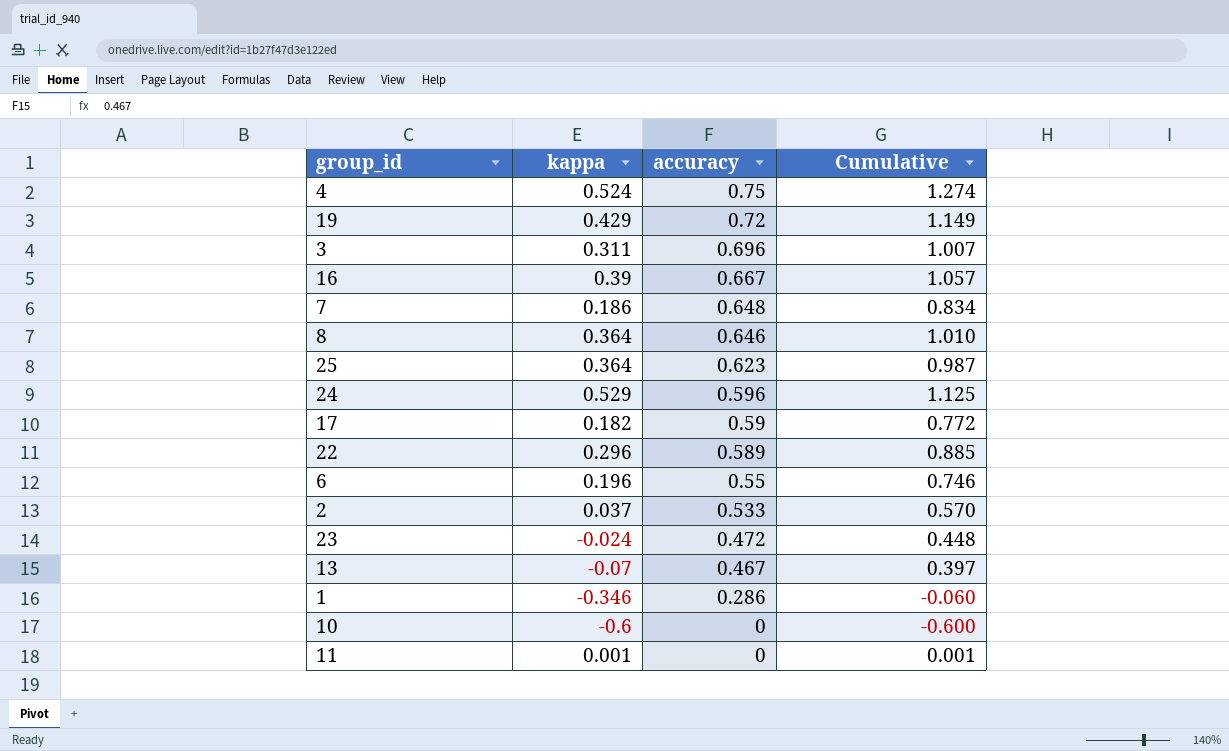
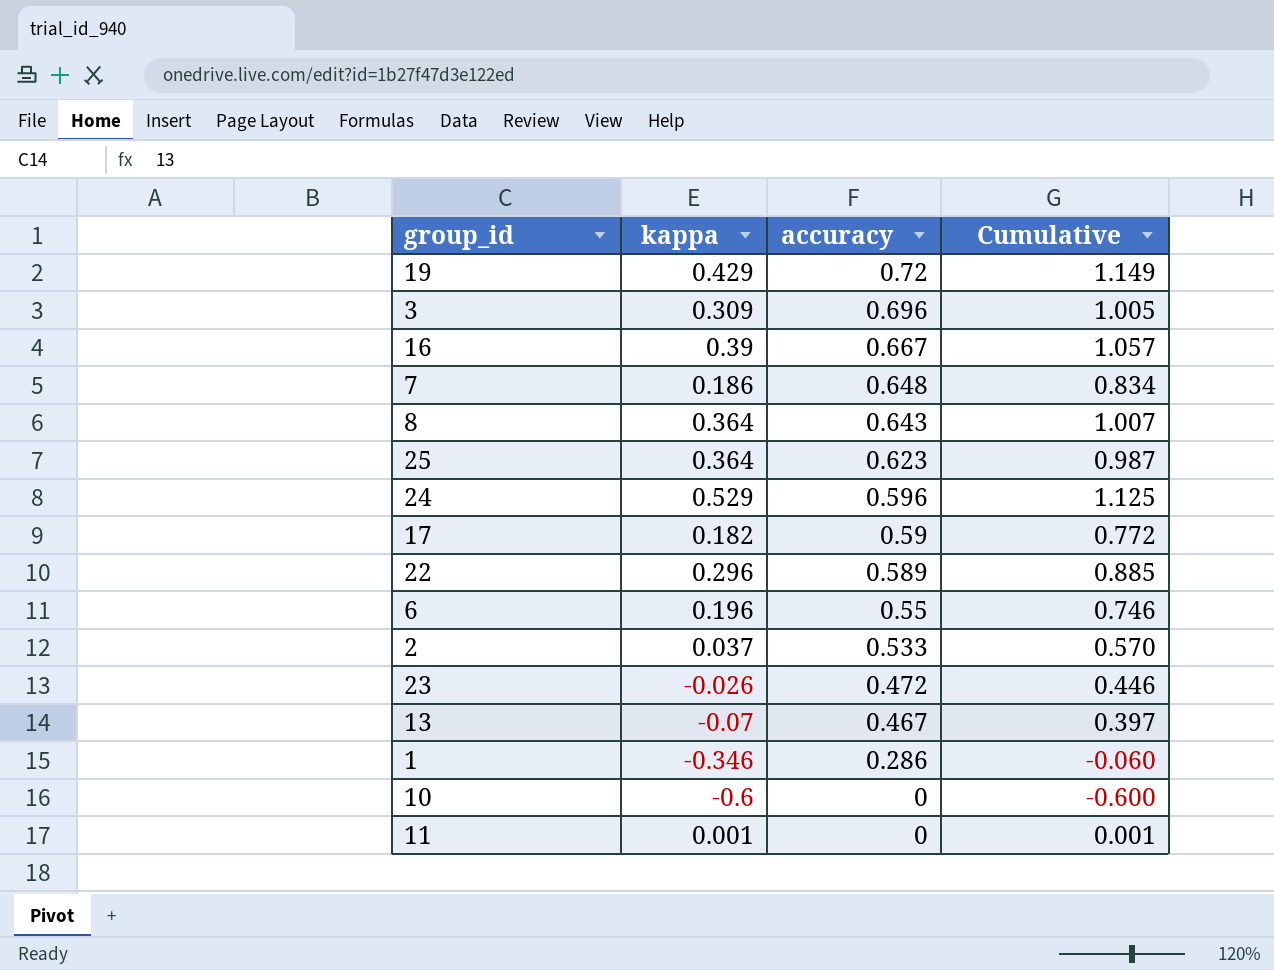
row 4: 0.524 | 0.75 | 1.274 -> none
3 | kappa: 0.311 -> 0.309
3 | Cumulative: 1.007 -> 1.005
8 | accuracy: 0.646 -> 0.643
8 | Cumulative: 1.010 -> 1.007
23 | kappa: -0.024 -> -0.026
23 | Cumulative: 0.448 -> 0.446

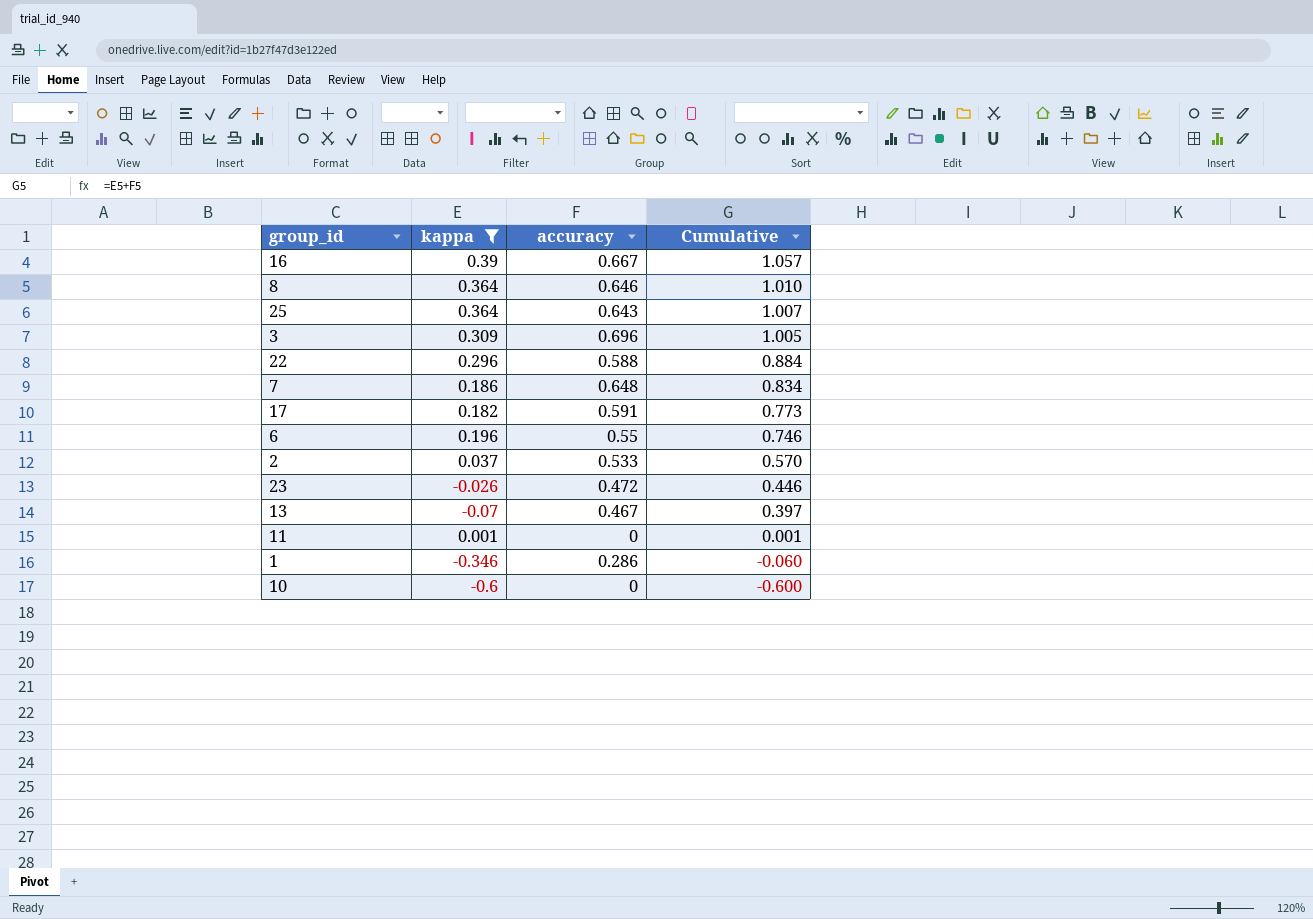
filter: none -> kappa <= 0.39
row order: accuracy descending -> Cumulative descending
8 | accuracy: 0.643 -> 0.646
8 | Cumulative: 1.007 -> 1.010
25 | accuracy: 0.623 -> 0.643
25 | Cumulative: 0.987 -> 1.007
22 | accuracy: 0.589 -> 0.588
22 | Cumulative: 0.885 -> 0.884
17 | accuracy: 0.59 -> 0.591
17 | Cumulative: 0.772 -> 0.773

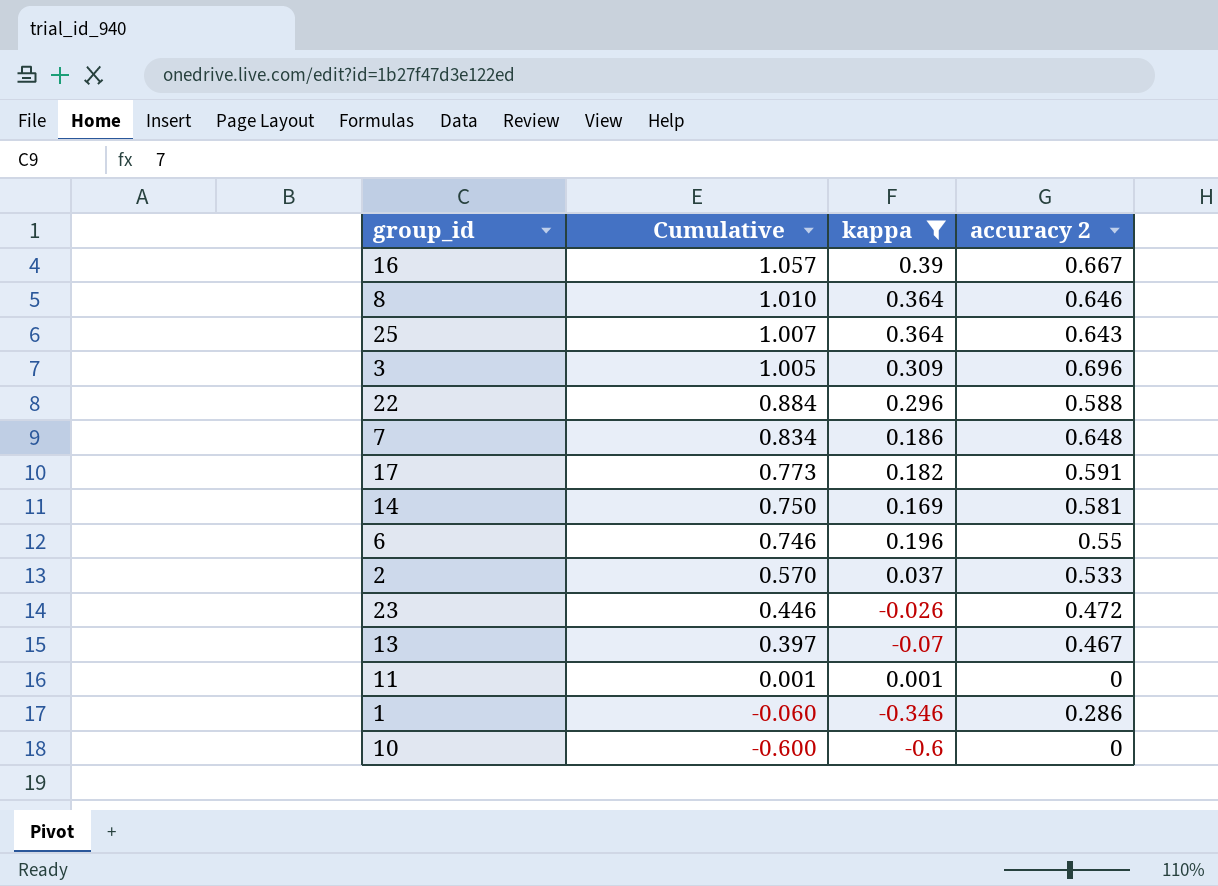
column Cumulative | position: 4 -> 2
column name: accuracy -> accuracy 2
row 14: none -> 0.750 | 0.169 | 0.581

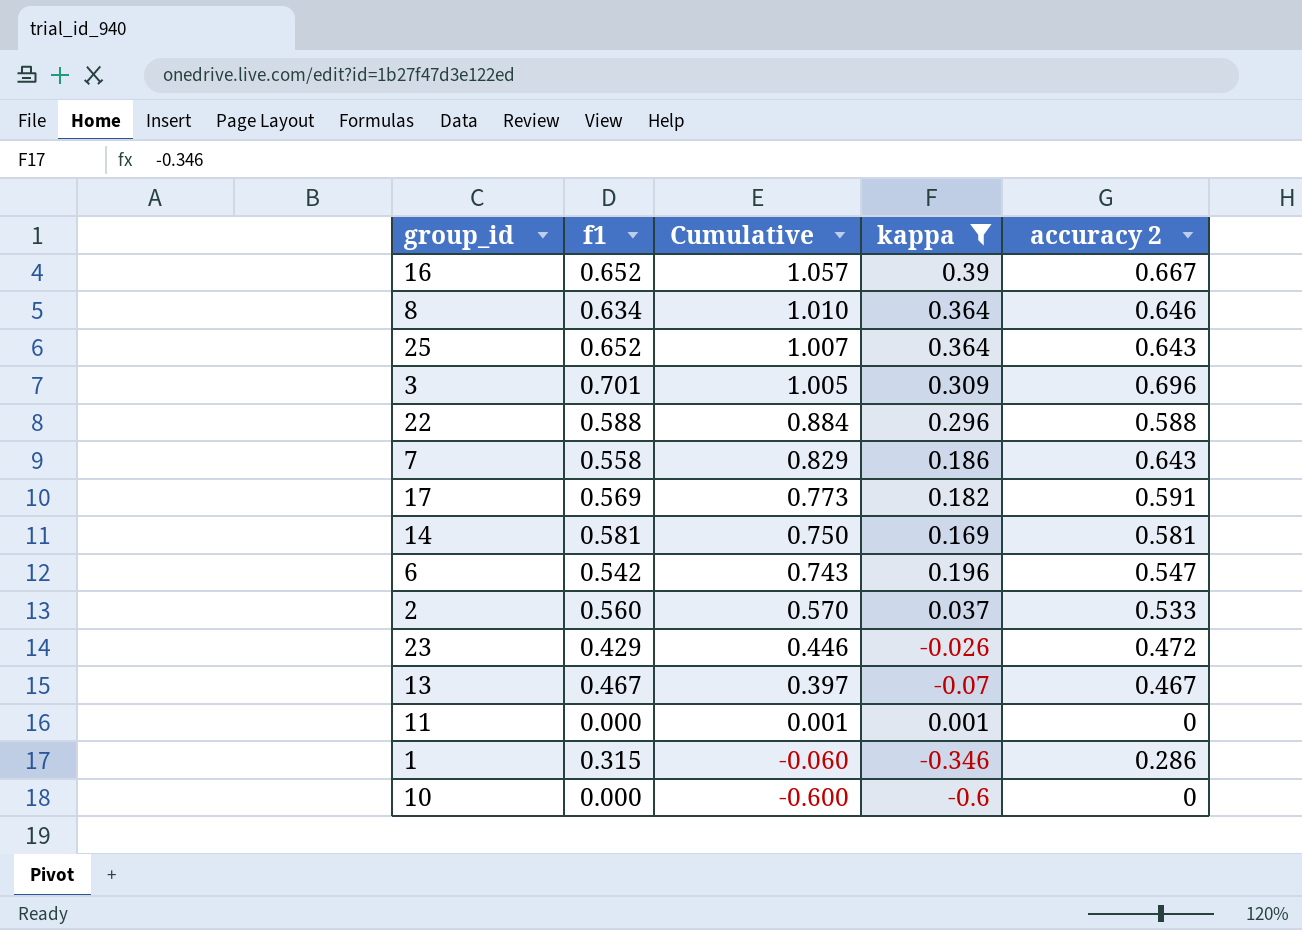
column f1 | position: none -> 2
7 | Cumulative: 0.834 -> 0.829
7 | accuracy 2: 0.648 -> 0.643
6 | Cumulative: 0.746 -> 0.743
6 | accuracy 2: 0.55 -> 0.547

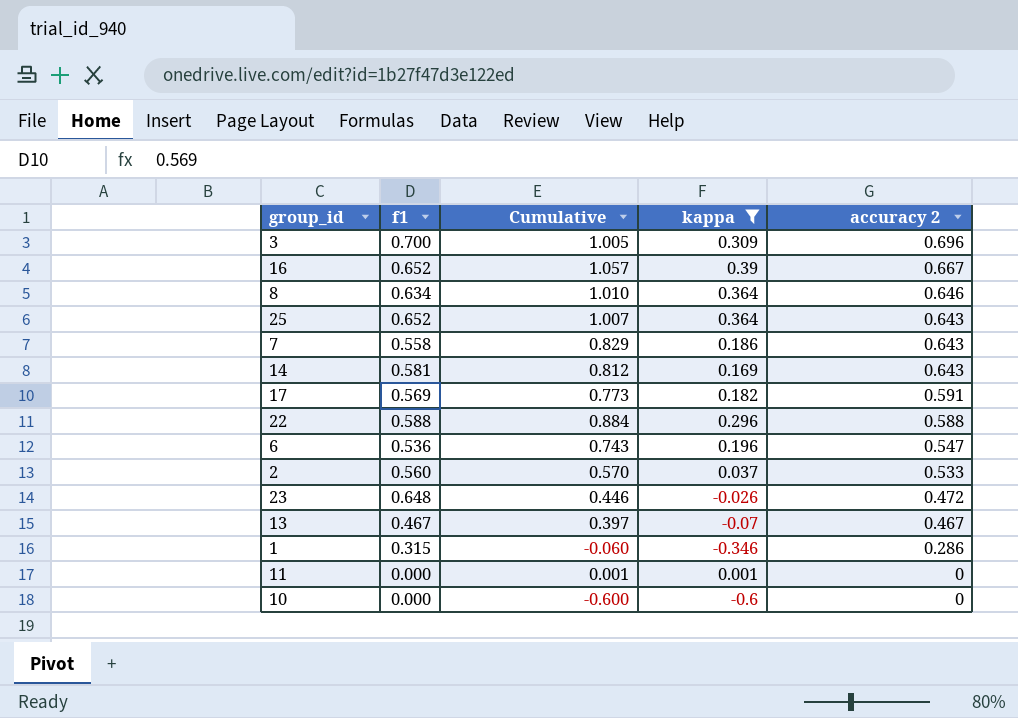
row order: Cumulative descending -> accuracy 2 descending
3 | f1: 0.701 -> 0.700
14 | Cumulative: 0.750 -> 0.812
14 | accuracy 2: 0.581 -> 0.643
6 | f1: 0.542 -> 0.536
23 | f1: 0.429 -> 0.648

